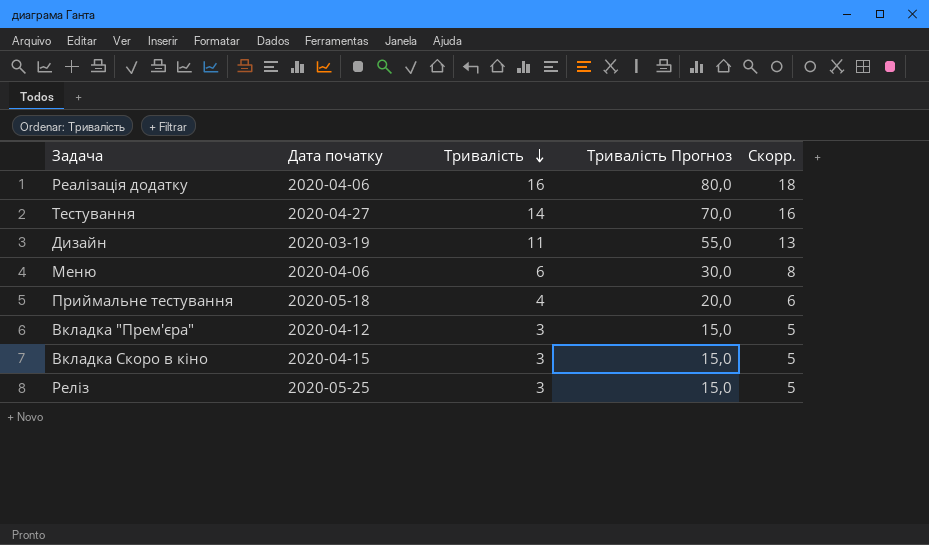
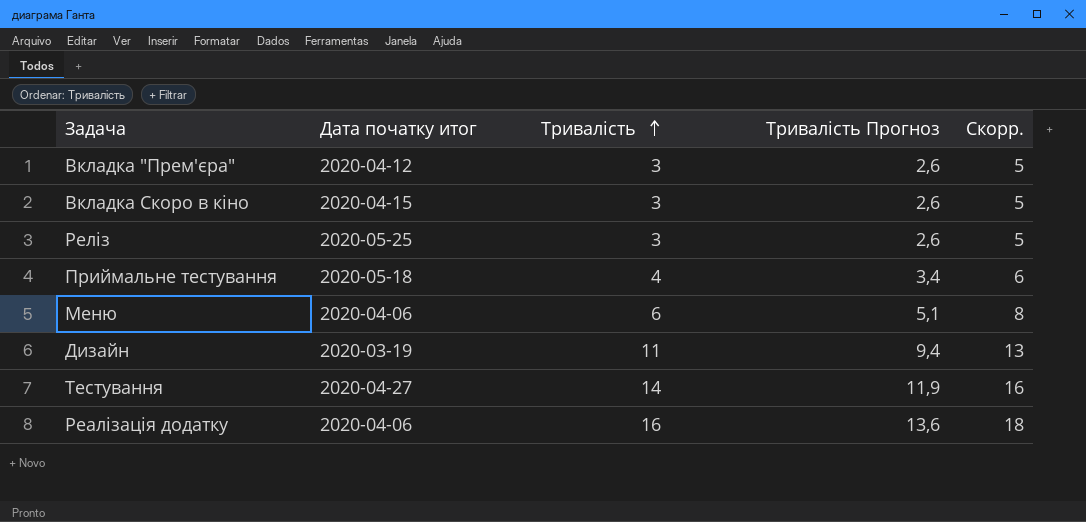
row order: Тривалість descending -> Тривалість ascending
column name: Дата початку -> Дата початку итог
column Тривалість Прогноз | formula: [Тривалість] * 5 -> [Тривалість] * 0,85

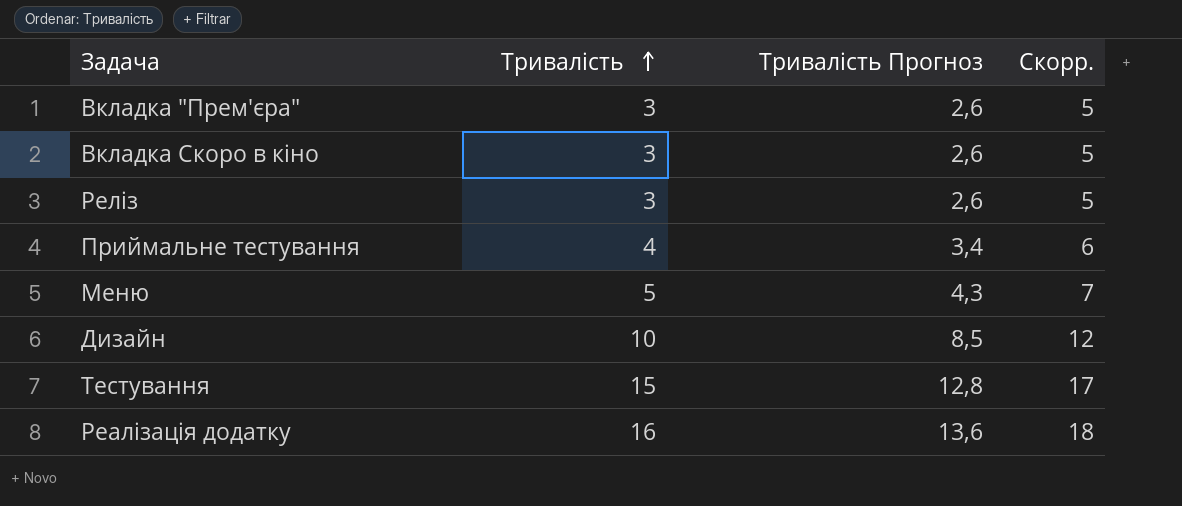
column Дата початку итог | position: 2 -> none
Меню | Тривалість: 6 -> 5
Меню | Тривалість Прогноз: 5,1 -> 4,3
Меню | Скорр.: 8 -> 7
Дизайн | Тривалість: 11 -> 10
Дизайн | Тривалість Прогноз: 9,4 -> 8,5
Дизайн | Скорр.: 13 -> 12
Тестування | Тривалість: 14 -> 15
Тестування | Тривалість Прогноз: 11,9 -> 12,8
Тестування | Скорр.: 16 -> 17

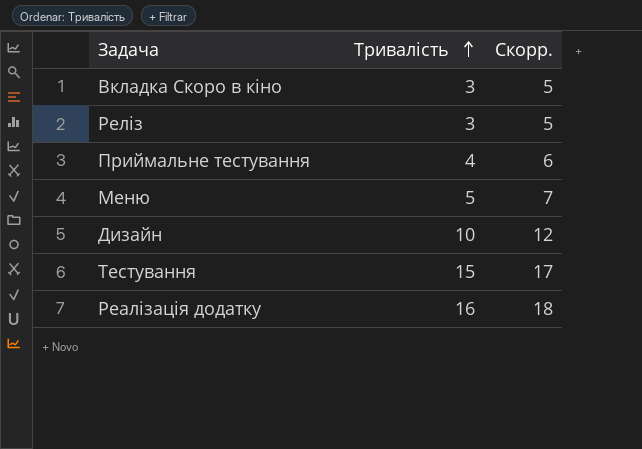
column Тривалість Прогноз | formula: [Тривалість] * 0,85 -> none
row Вкладка "Прем'єра": 3 | 2,6 | 5 -> none

